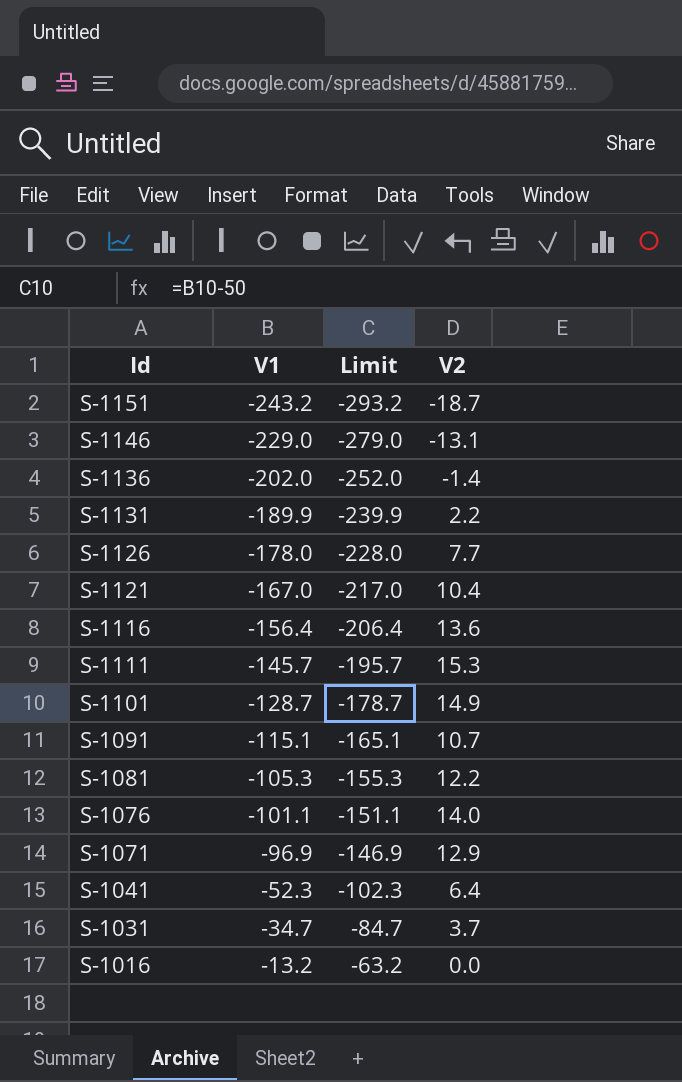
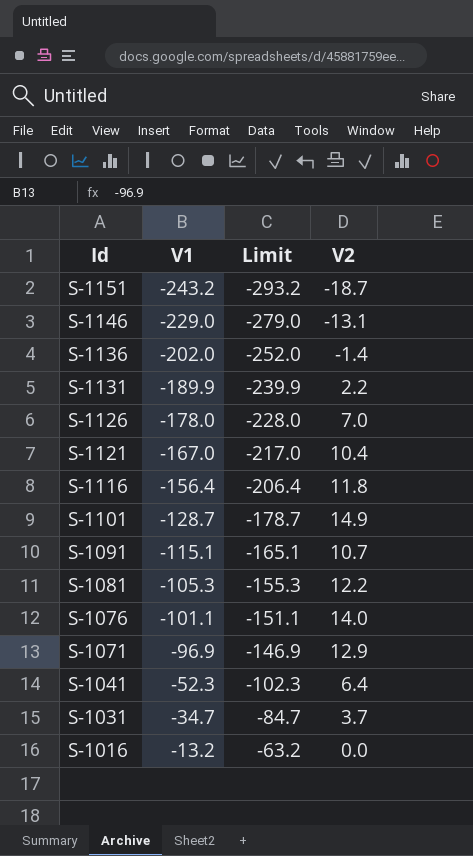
row S-1111: -145.7 | -195.7 | 15.3 -> none
S-1126 | V2: 7.7 -> 7.0
S-1116 | V2: 13.6 -> 11.8

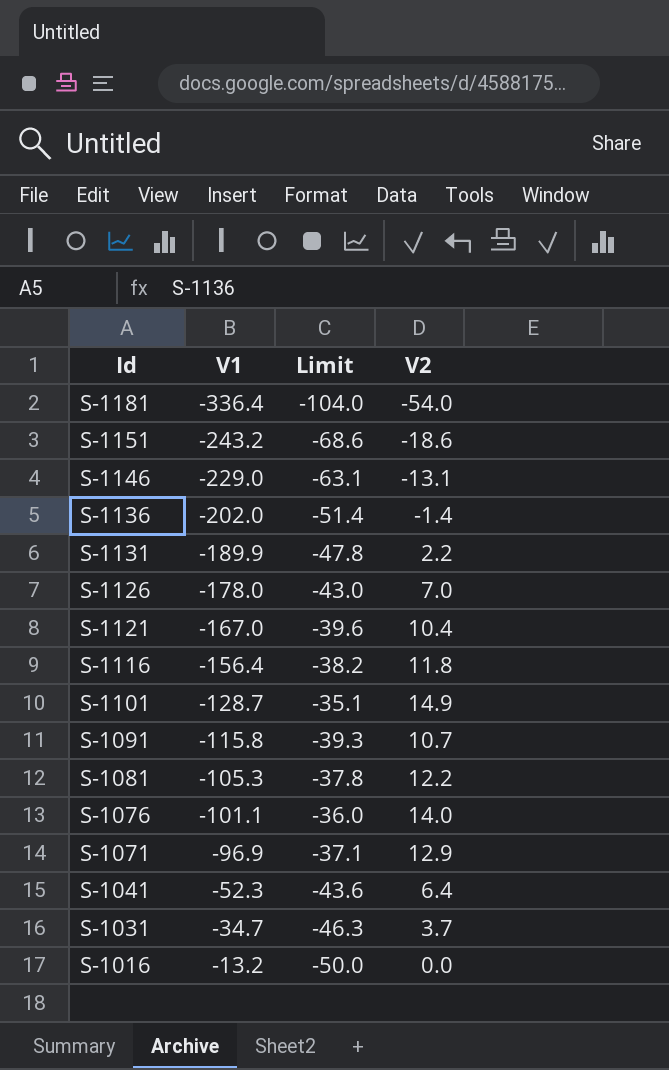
column Limit | formula: [V1] - 50 -> [V2] - 50
row S-1181: none -> -336.4 | -104.0 | -54.0
S-1151 | V2: -18.7 -> -18.6
S-1091 | V1: -115.1 -> -115.8

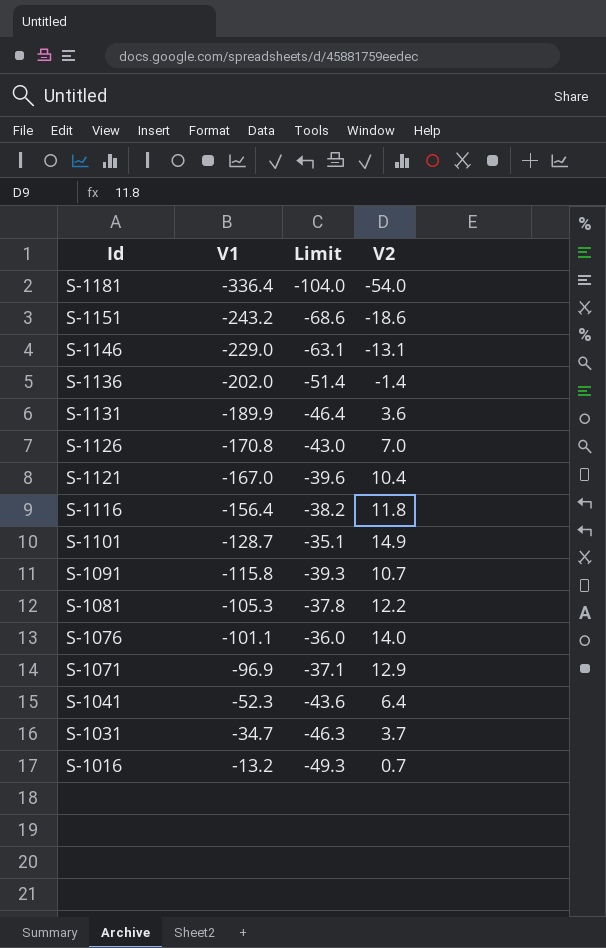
S-1131 | Limit: -47.8 -> -46.4
S-1131 | V2: 2.2 -> 3.6
S-1126 | V1: -178.0 -> -170.8
S-1016 | Limit: -50.0 -> -49.3
S-1016 | V2: 0.0 -> 0.7

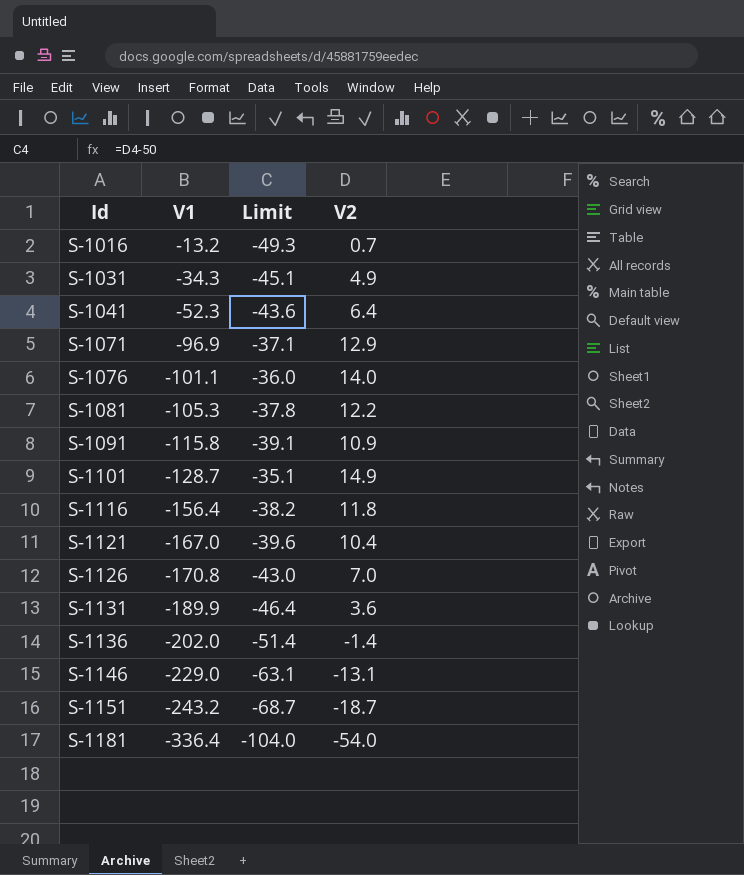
row order: Id descending -> Id ascending
S-1031 | V1: -34.7 -> -34.3
S-1031 | Limit: -46.3 -> -45.1
S-1031 | V2: 3.7 -> 4.9
S-1091 | Limit: -39.3 -> -39.1
S-1091 | V2: 10.7 -> 10.9
S-1151 | Limit: -68.6 -> -68.7
S-1151 | V2: -18.6 -> -18.7

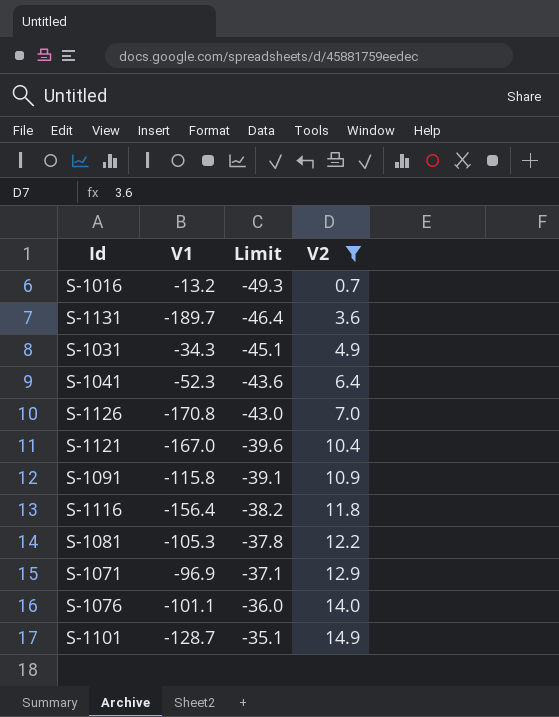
filter: none -> V2 >= 0.7
row order: Id ascending -> Limit ascending
S-1131 | V1: -189.9 -> -189.7

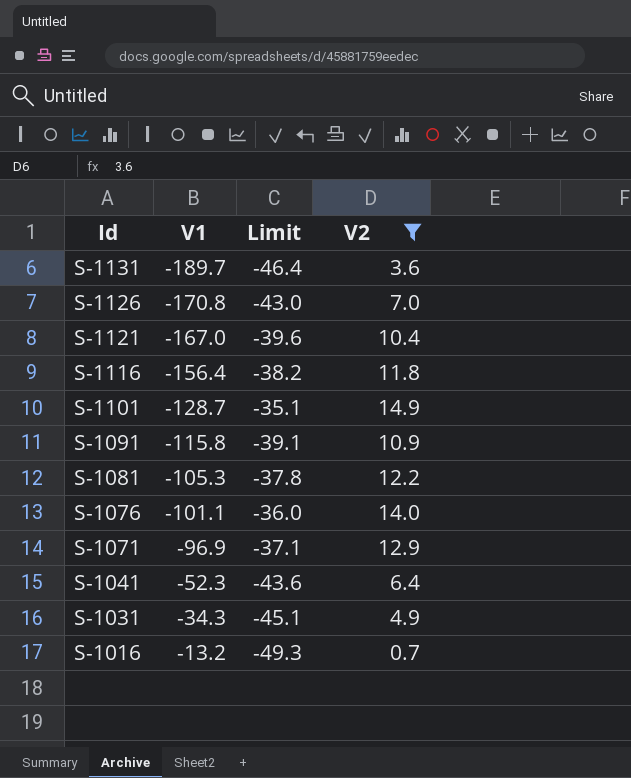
row order: Limit ascending -> Id descending

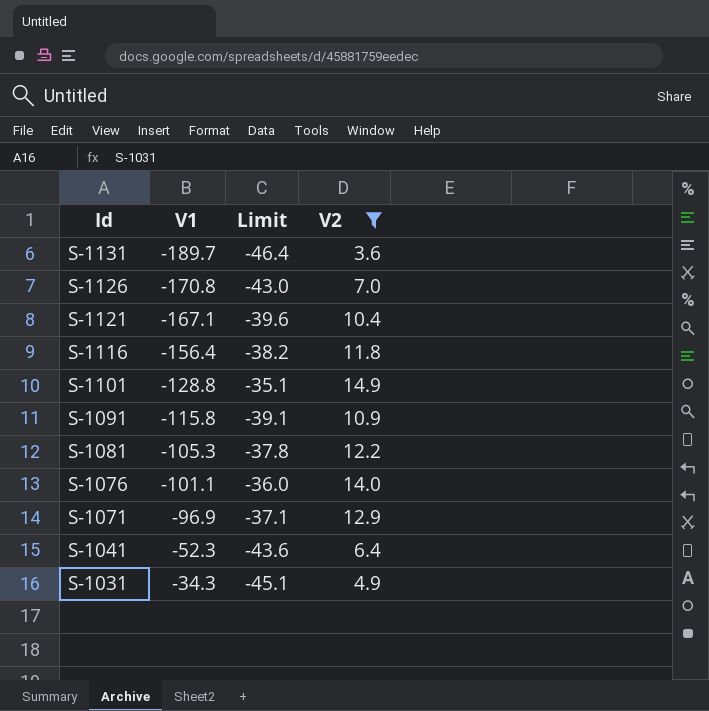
row S-1016: -13.2 | -49.3 | 0.7 -> none
S-1121 | V1: -167.0 -> -167.1
S-1101 | V1: -128.7 -> -128.8

